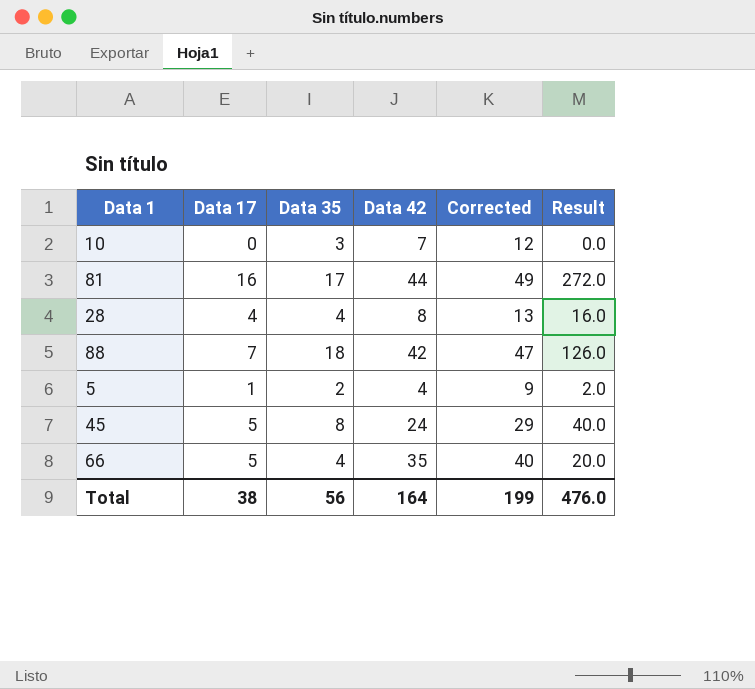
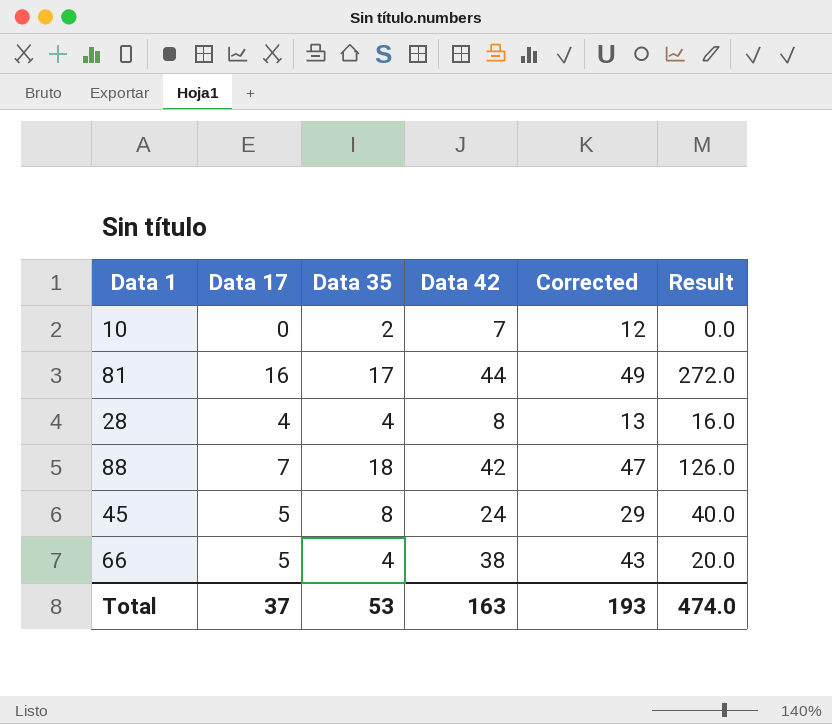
row 5: 1 | 2 | 4 | 9 | 2.0 -> none
10 | Data 35: 3 -> 2
66 | Data 42: 35 -> 38
66 | Corrected: 40 -> 43
Total | Data 17: 38 -> 37
Total | Data 35: 56 -> 53
Total | Data 42: 164 -> 163
Total | Corrected: 199 -> 193
Total | Result: 476.0 -> 474.0

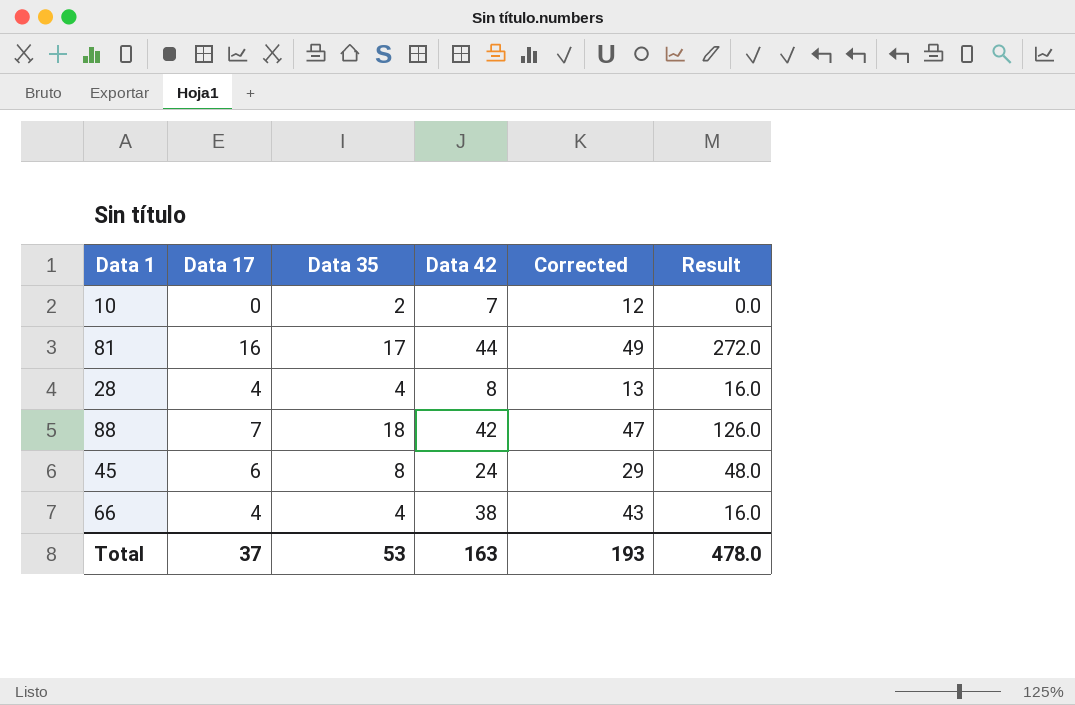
45 | Data 17: 5 -> 6
45 | Result: 40.0 -> 48.0
66 | Data 17: 5 -> 4
66 | Result: 20.0 -> 16.0
Total | Result: 474.0 -> 478.0

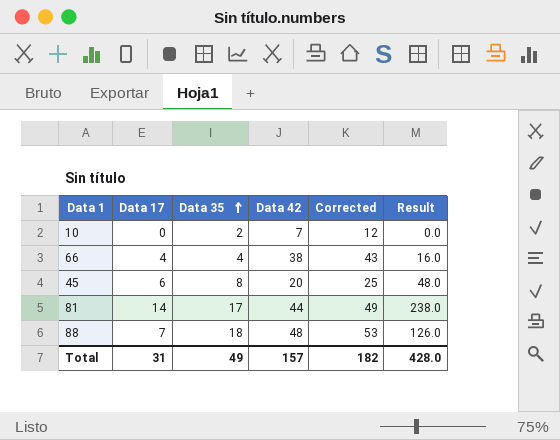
row order: none -> Data 35 ascending
row 28: 4 | 4 | 8 | 13 | 16.0 -> none
45 | Data 42: 24 -> 20
45 | Corrected: 29 -> 25
81 | Data 17: 16 -> 14
81 | Result: 272.0 -> 238.0
88 | Data 42: 42 -> 48
88 | Corrected: 47 -> 53
Total | Data 17: 37 -> 31
Total | Data 35: 53 -> 49
Total | Data 42: 163 -> 157
Total | Corrected: 193 -> 182
Total | Result: 478.0 -> 428.0

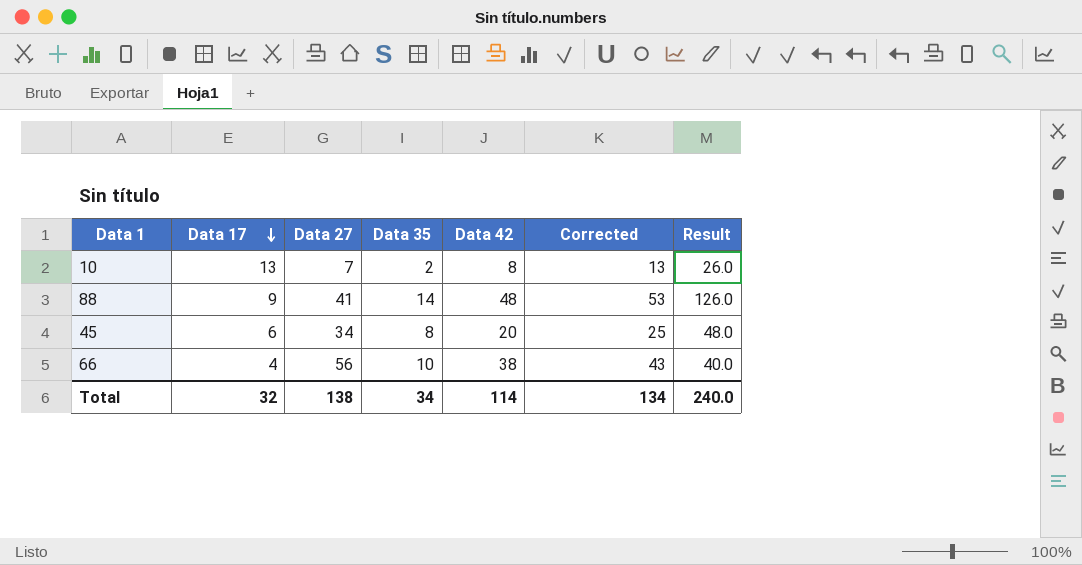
row order: Data 35 ascending -> Data 17 descending
column Data 27 | position: none -> 3
row 81: 14 | 17 | 44 | 49 | 238.0 -> none
10 | Data 17: 0 -> 13
10 | Data 42: 7 -> 8
10 | Corrected: 12 -> 13
10 | Result: 0.0 -> 26.0
88 | Data 17: 7 -> 9
88 | Data 35: 18 -> 14
66 | Data 35: 4 -> 10
66 | Result: 16.0 -> 40.0
Total | Data 17: 31 -> 32
Total | Data 35: 49 -> 34
Total | Data 42: 157 -> 114
Total | Corrected: 182 -> 134
Total | Result: 428.0 -> 240.0

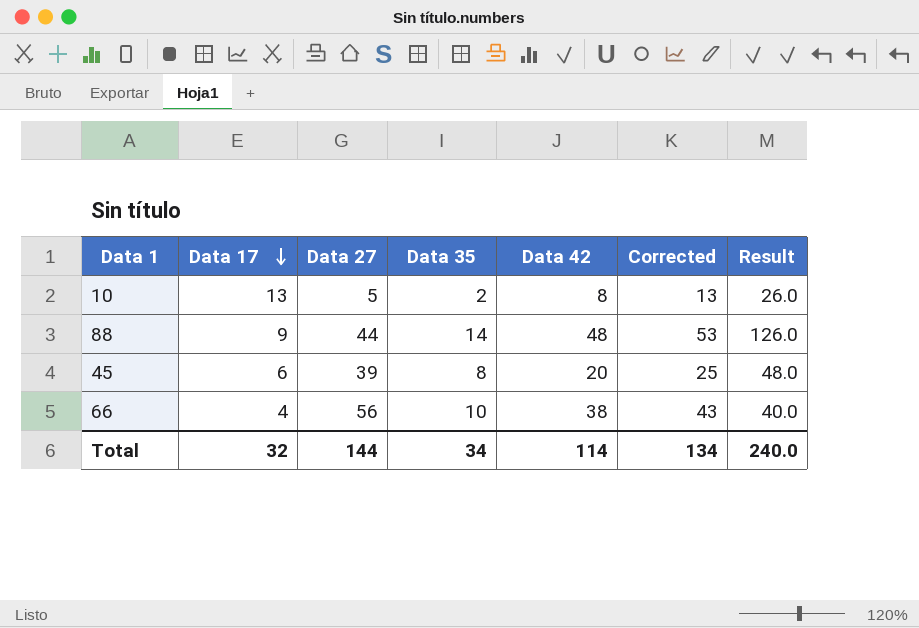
10 | Data 27: 7 -> 5
88 | Data 27: 41 -> 44
45 | Data 27: 34 -> 39
Total | Data 27: 138 -> 144

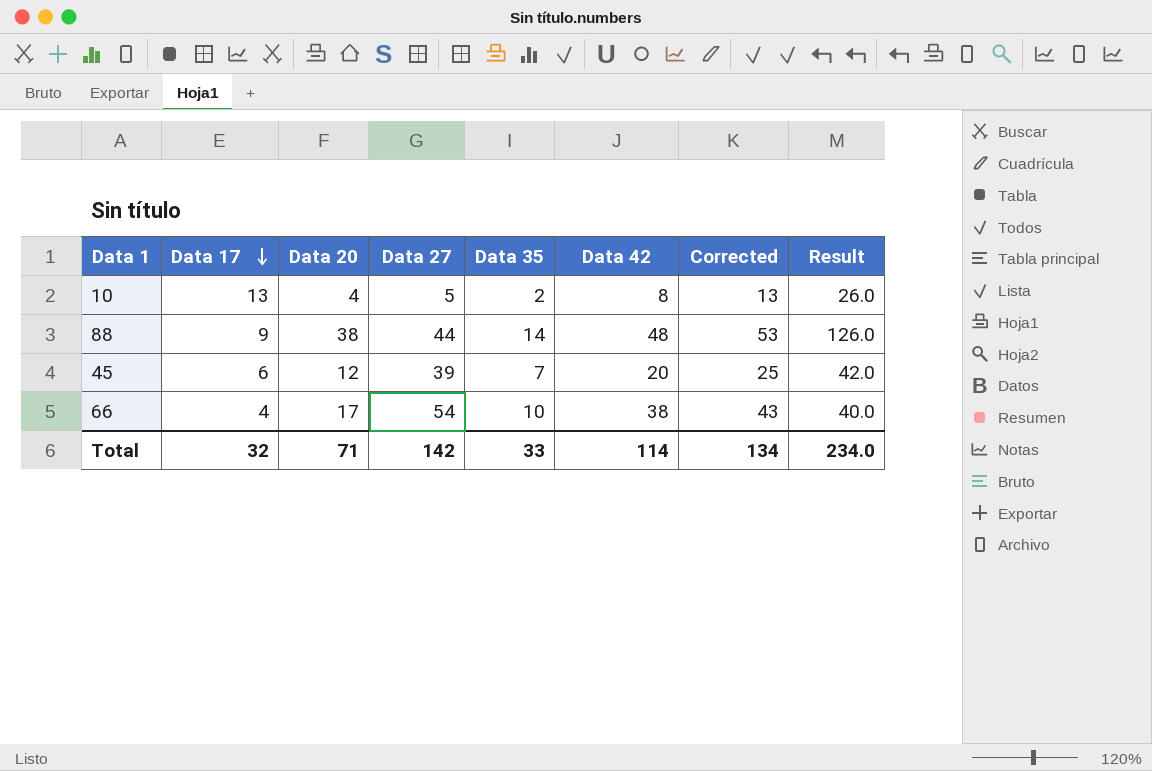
column Data 20 | position: none -> 3
45 | Data 35: 8 -> 7
45 | Result: 48.0 -> 42.0
66 | Data 27: 56 -> 54
Total | Data 27: 144 -> 142
Total | Data 35: 34 -> 33
Total | Result: 240.0 -> 234.0

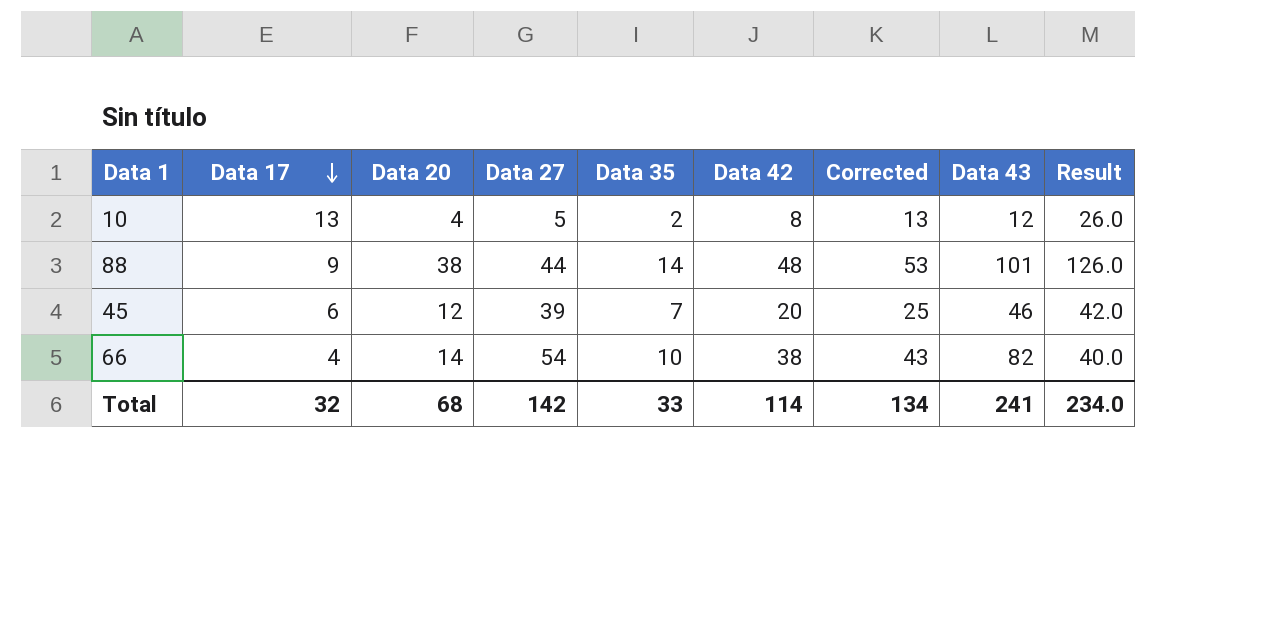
column Data 43 | position: none -> 8
66 | Data 20: 17 -> 14
Total | Data 20: 71 -> 68

